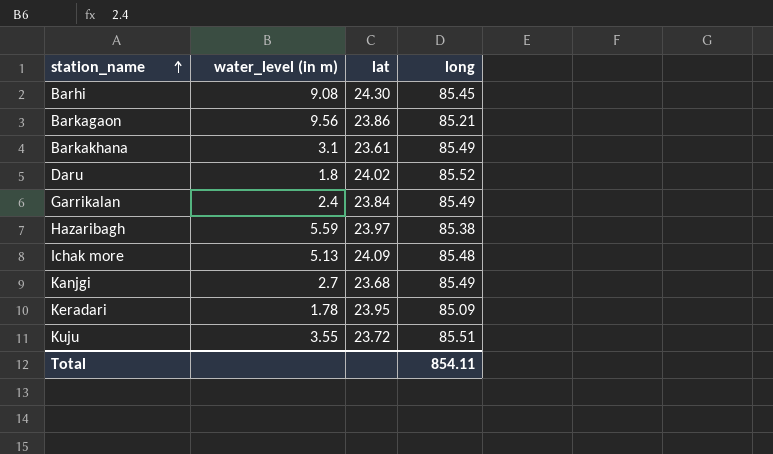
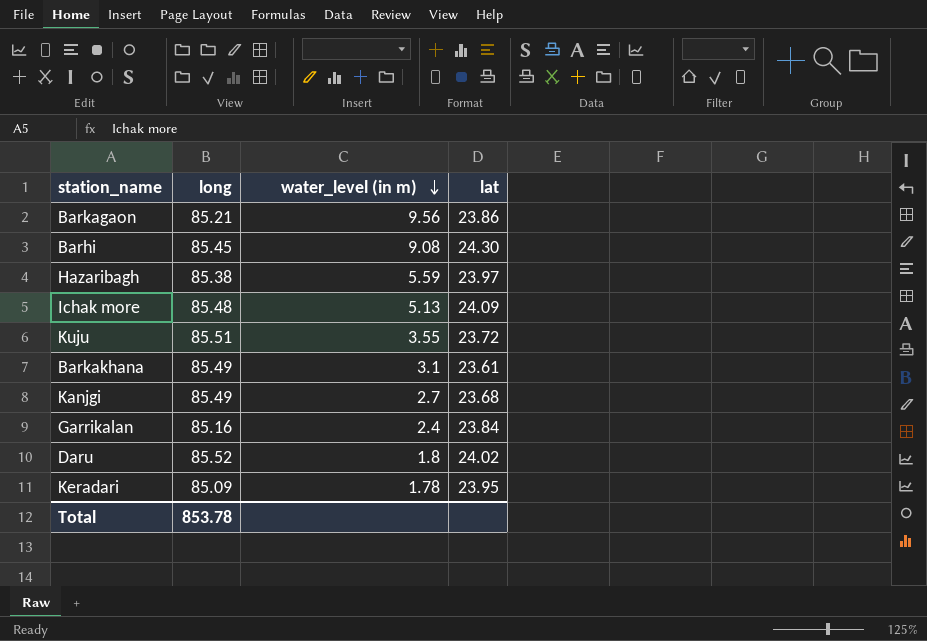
row order: station_name ascending -> water_level (in m) descending
column long | position: 4 -> 2
Garrikalan | long: 85.49 -> 85.16
Total | long: 854.11 -> 853.78

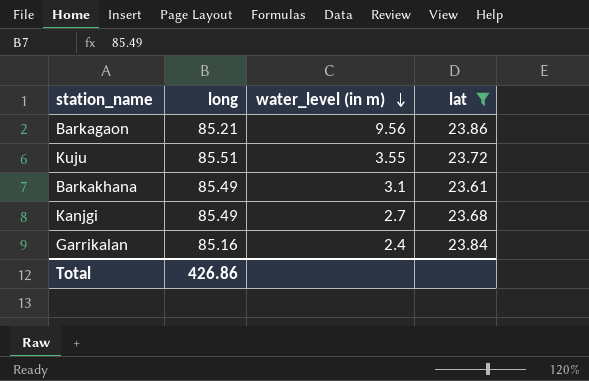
filter: none -> lat <= 23.86
Total | long: 853.78 -> 426.86

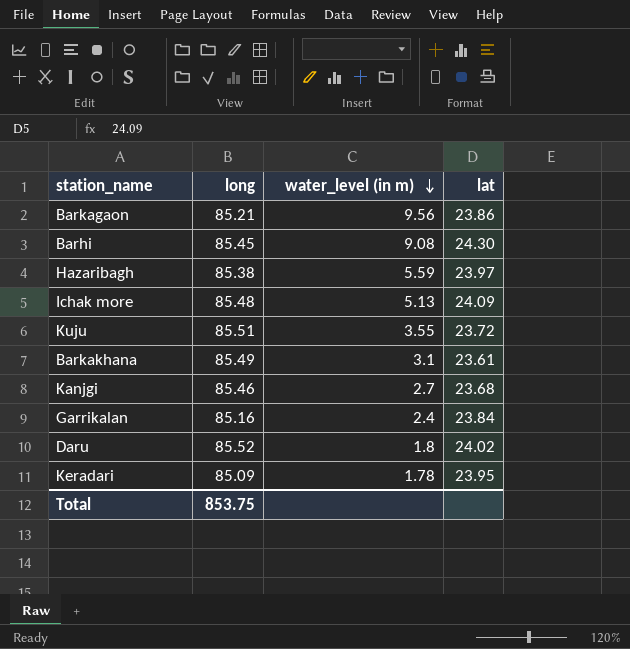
filter: lat <= 23.86 -> none
Kanjgi | long: 85.49 -> 85.46
Total | long: 426.86 -> 853.75

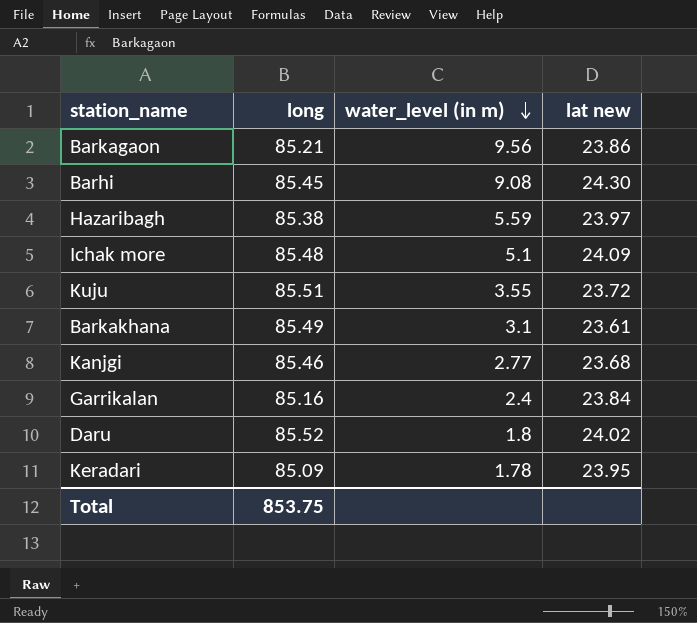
column name: lat -> lat new
Ichak more | water_level (in m): 5.13 -> 5.1
Kanjgi | water_level (in m): 2.7 -> 2.77

